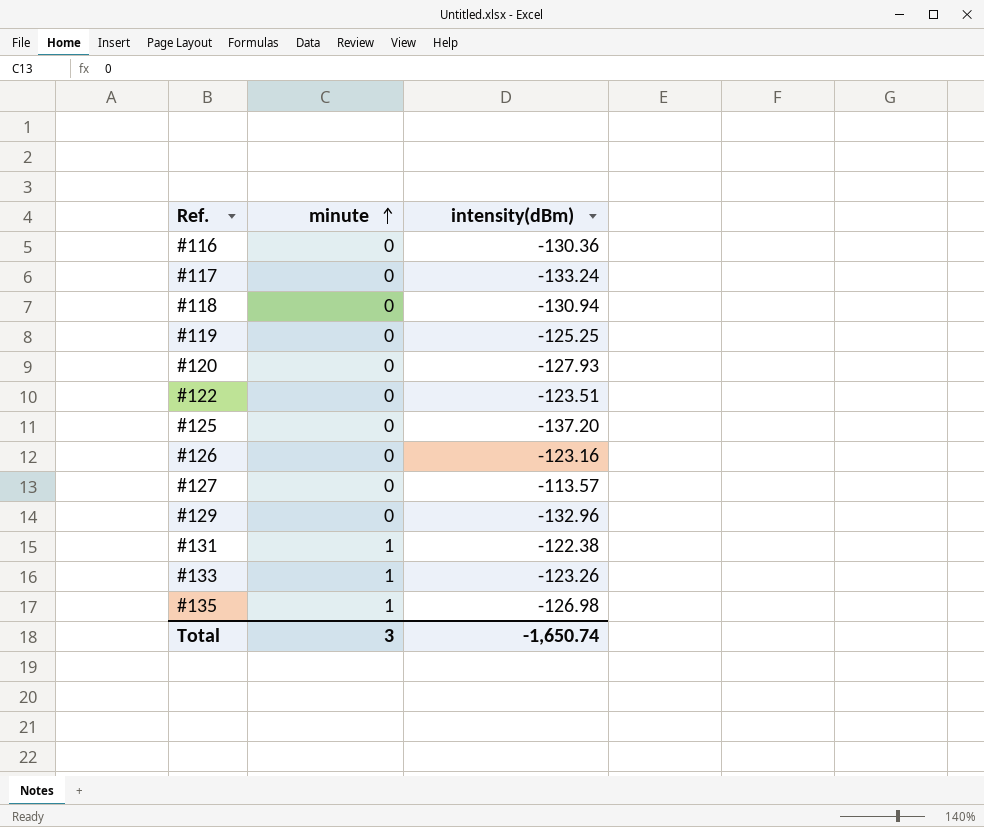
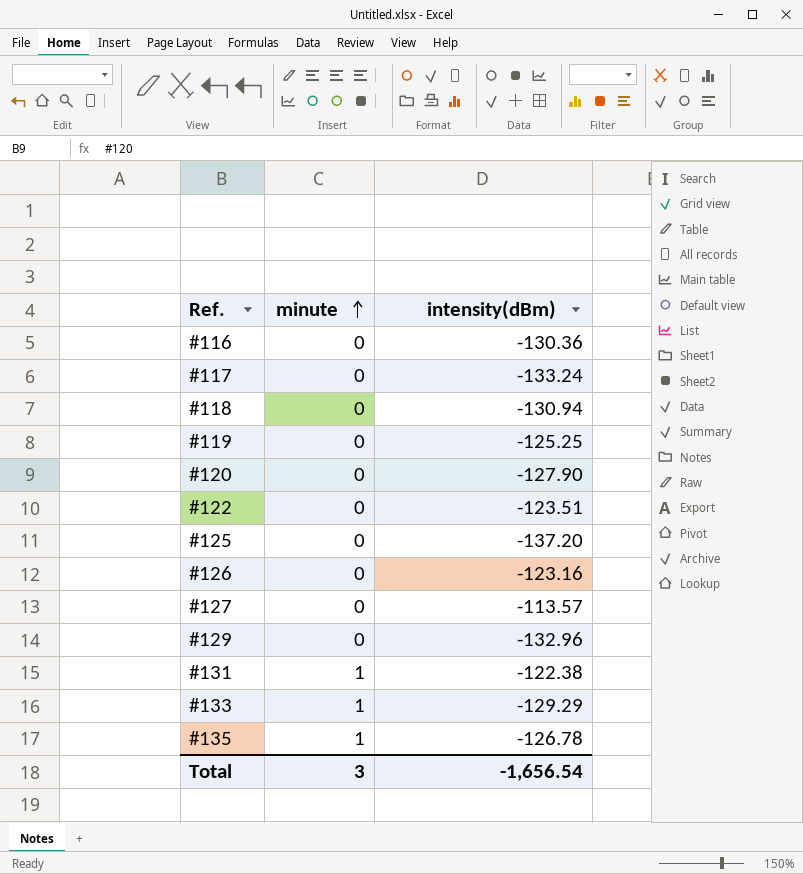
#120 | intensity(dBm): -127.93 -> -127.90
#133 | intensity(dBm): -123.26 -> -129.29
#135 | intensity(dBm): -126.98 -> -126.78
Total | intensity(dBm): -1,650.74 -> -1,656.54

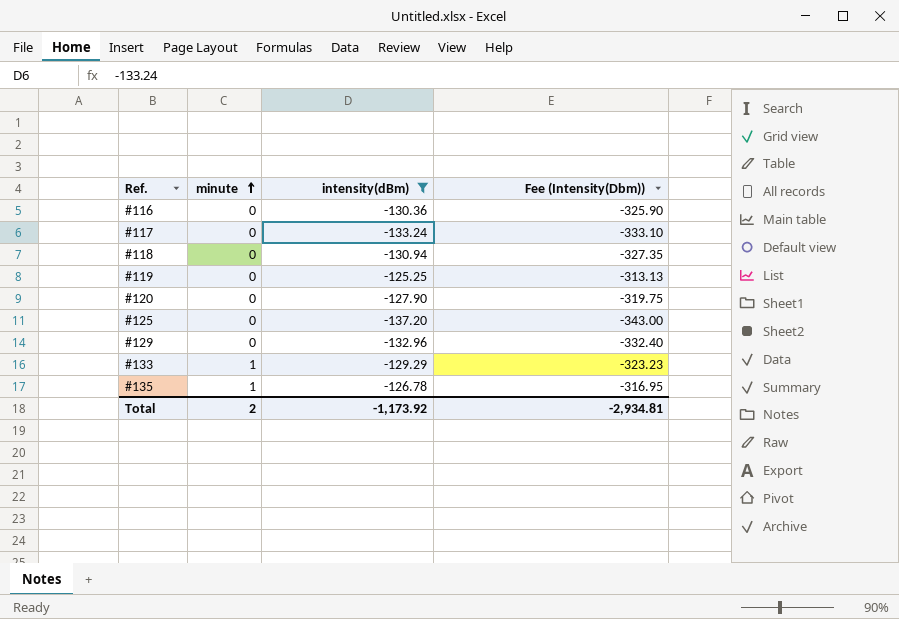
filter: none -> intensity(dBm) <= -125.25
column Fee (Intensity(Dbm)) | formula: none -> [intensity(dBm)] * 2.5
Total | minute: 3 -> 2
Total | intensity(dBm): -1,656.54 -> -1,173.92

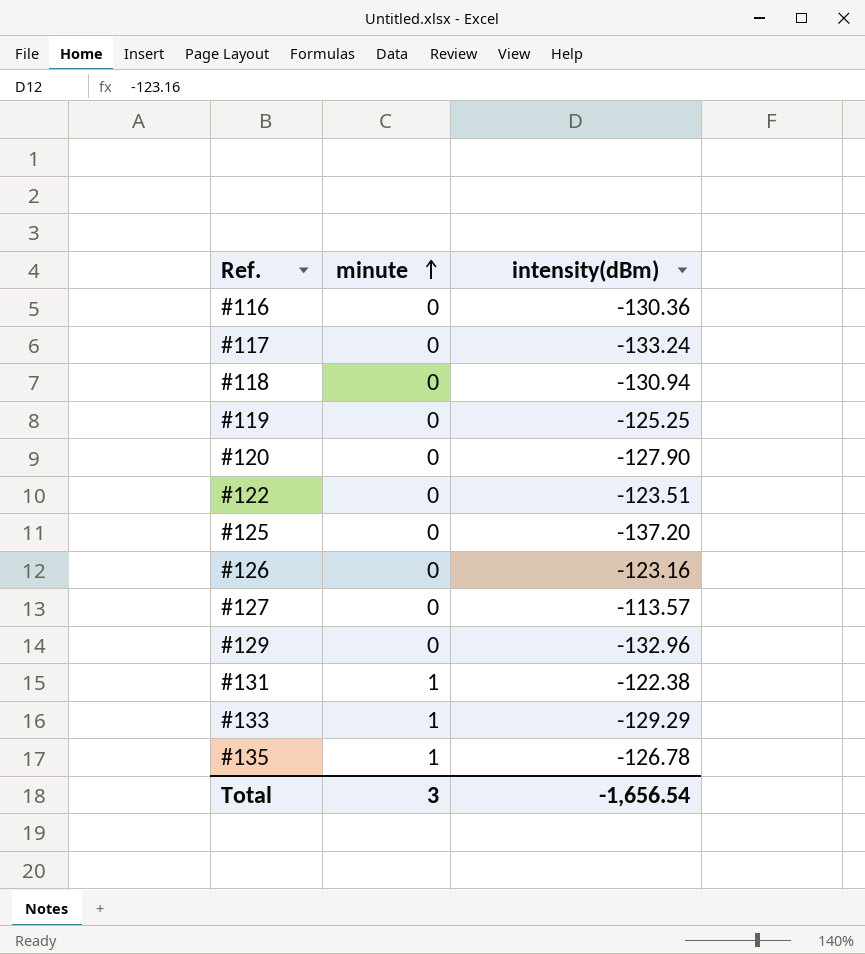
filter: intensity(dBm) <= -125.25 -> none
column Fee (Intensity(Dbm)) | formula: [intensity(dBm)] * 2.5 -> none
Total | minute: 2 -> 3
Total | intensity(dBm): -1,173.92 -> -1,656.54

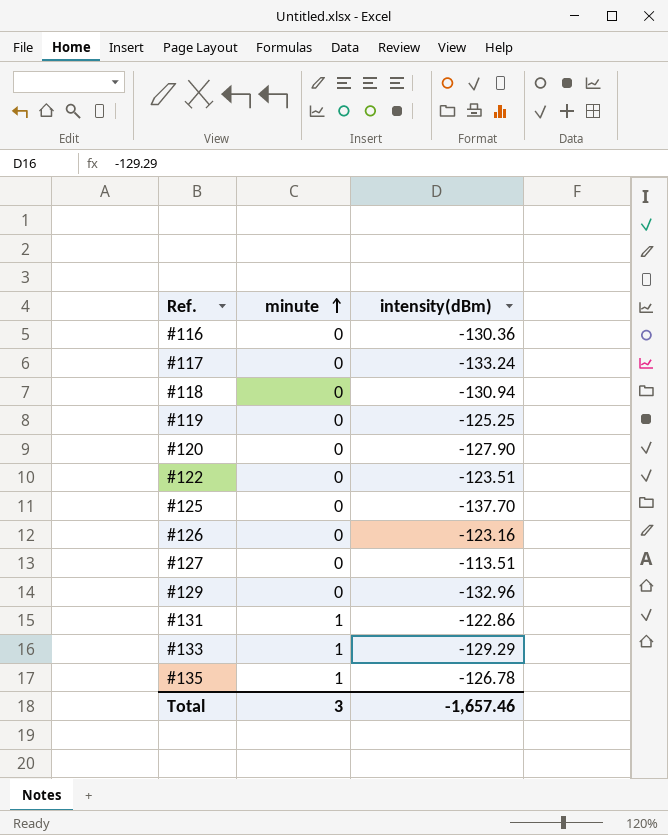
#125 | intensity(dBm): -137.20 -> -137.70
#127 | intensity(dBm): -113.57 -> -113.51
#131 | intensity(dBm): -122.38 -> -122.86
Total | intensity(dBm): -1,656.54 -> -1,657.46

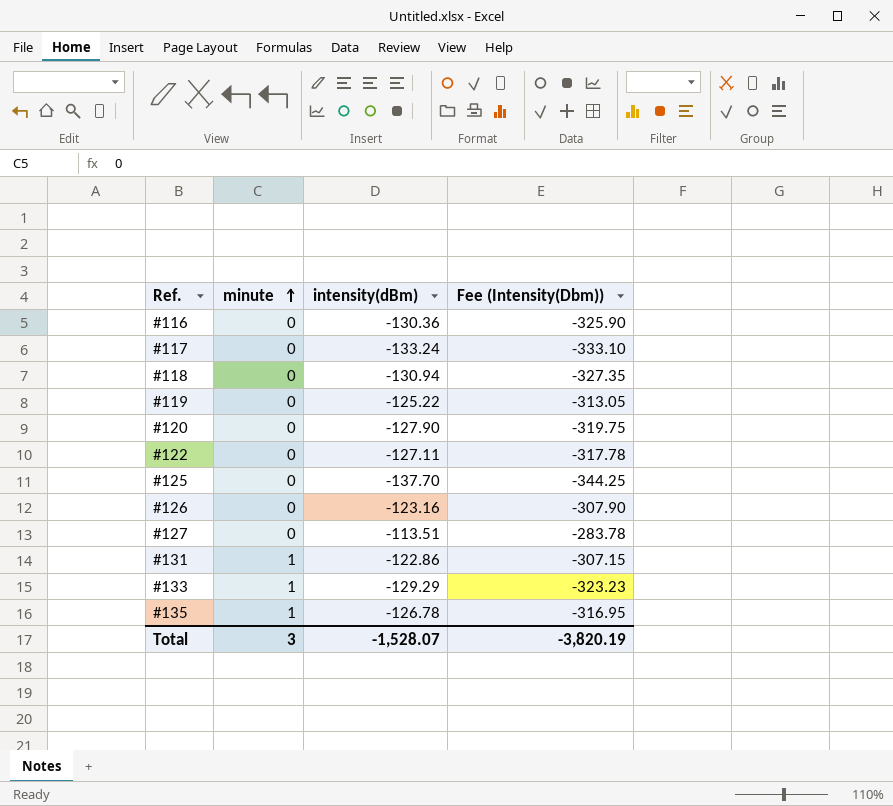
column Fee (Intensity(Dbm)) | formula: none -> [intensity(dBm)] * 2.5
row #129: 0 | -132.96 -> none
#119 | intensity(dBm): -125.25 -> -125.22
#122 | intensity(dBm): -123.51 -> -127.11
Total | intensity(dBm): -1,657.46 -> -1,528.07

